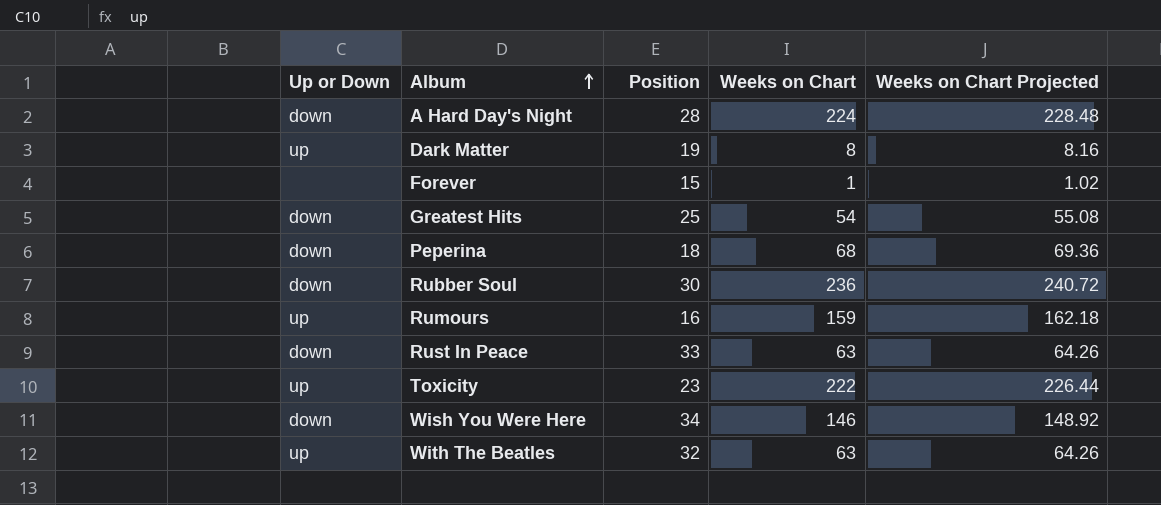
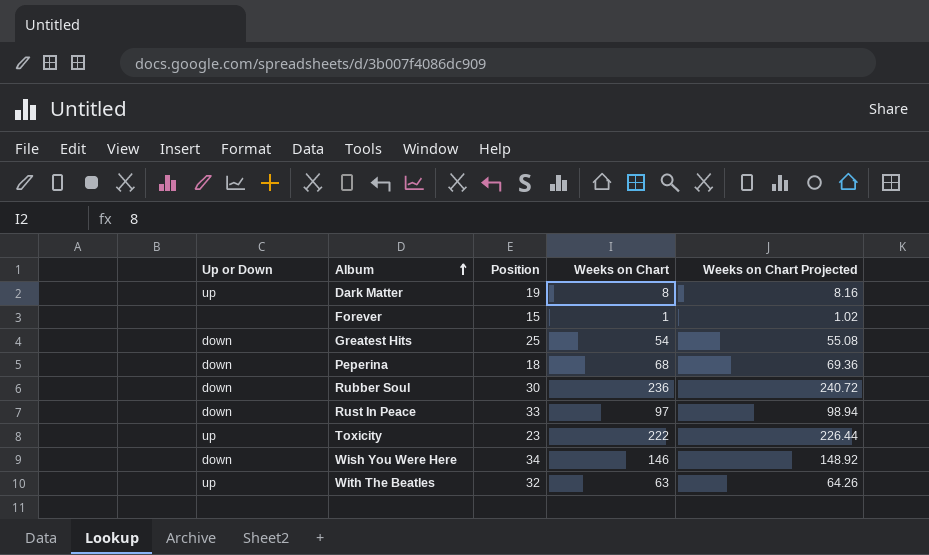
row A Hard Day's Night: down | 28 | 224 | 228.48 -> none
row Rumours: up | 16 | 159 | 162.18 -> none
Rust In Peace | Weeks on Chart: 63 -> 97
Rust In Peace | Weeks on Chart Projected: 64.26 -> 98.94

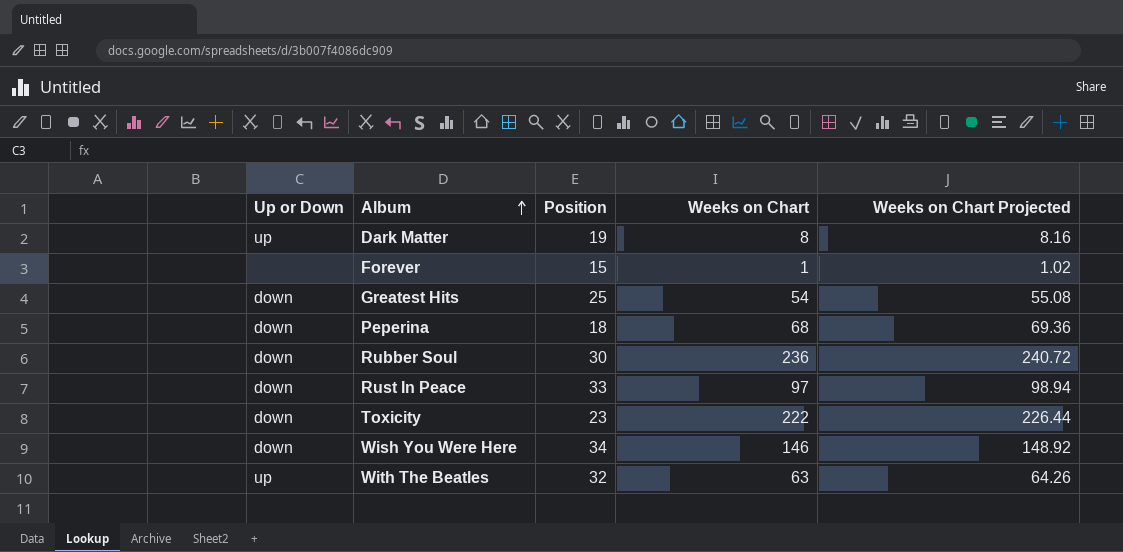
Toxicity | Up or Down: up -> down

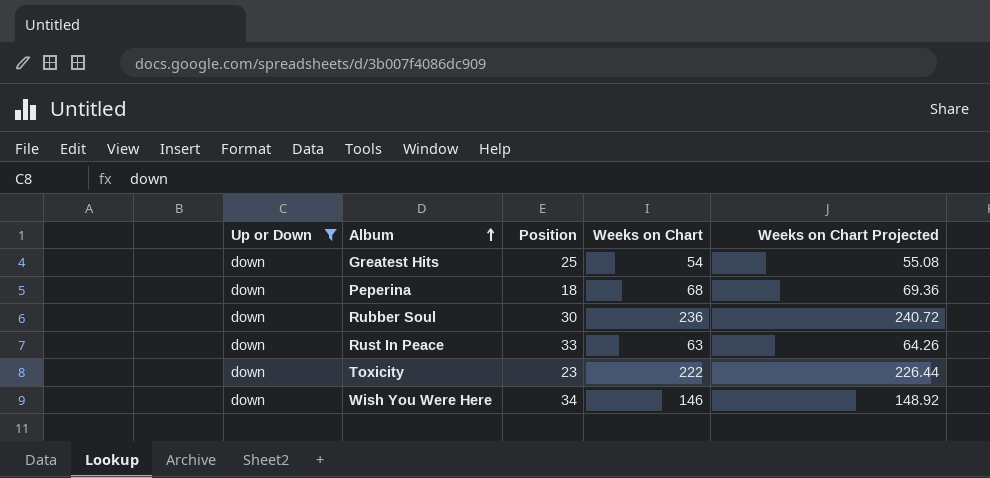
filter: none -> Up or Down = down
Rust In Peace | Weeks on Chart: 97 -> 63
Rust In Peace | Weeks on Chart Projected: 98.94 -> 64.26

